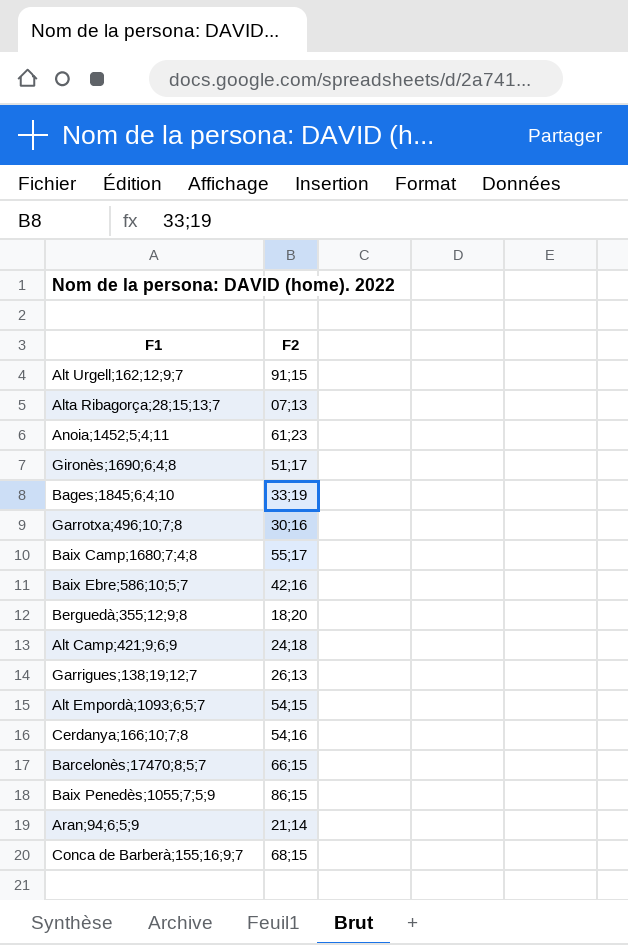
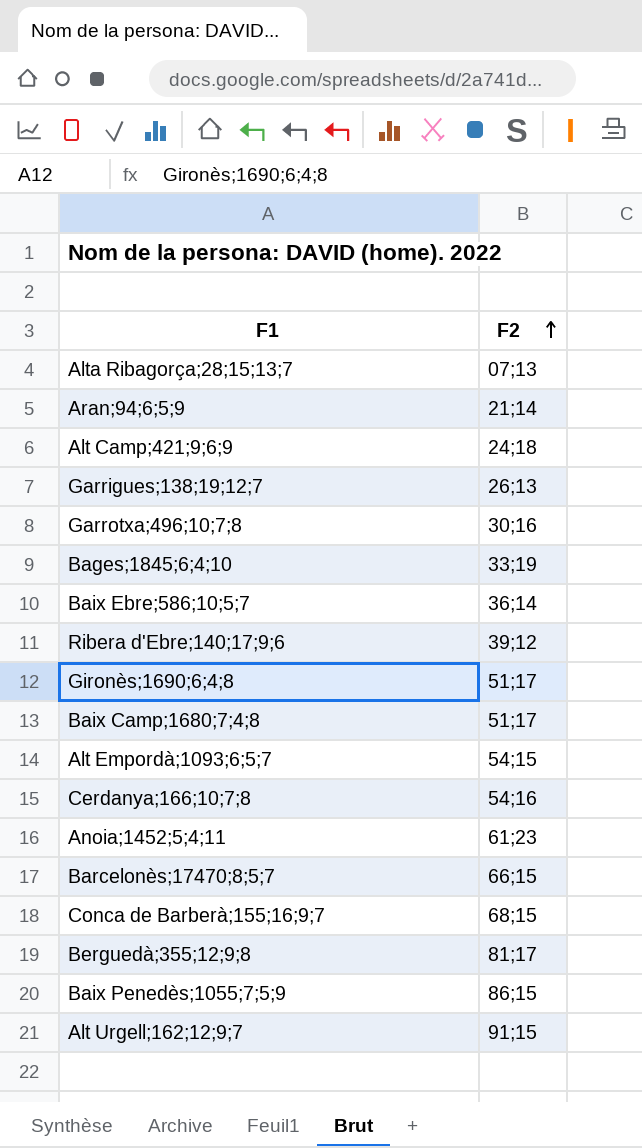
row order: none -> F2 ascending
Baix Ebre;586;10;5;7 | F2: 42;16 -> 36;14
row Ribera d'Ebre;140;17;9;6: none -> 39;12
Baix Camp;1680;7;4;8 | F2: 55;17 -> 51;17
Berguedà;355;12;9;8 | F2: 18;20 -> 81;17

